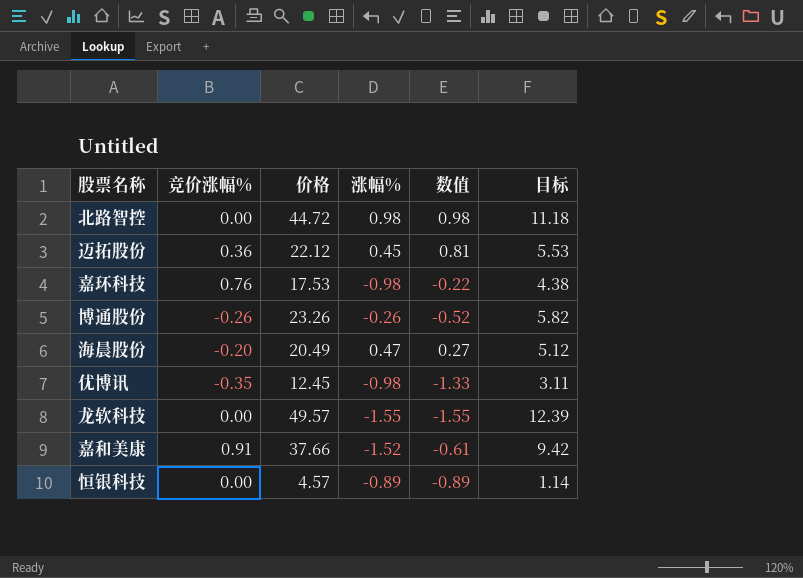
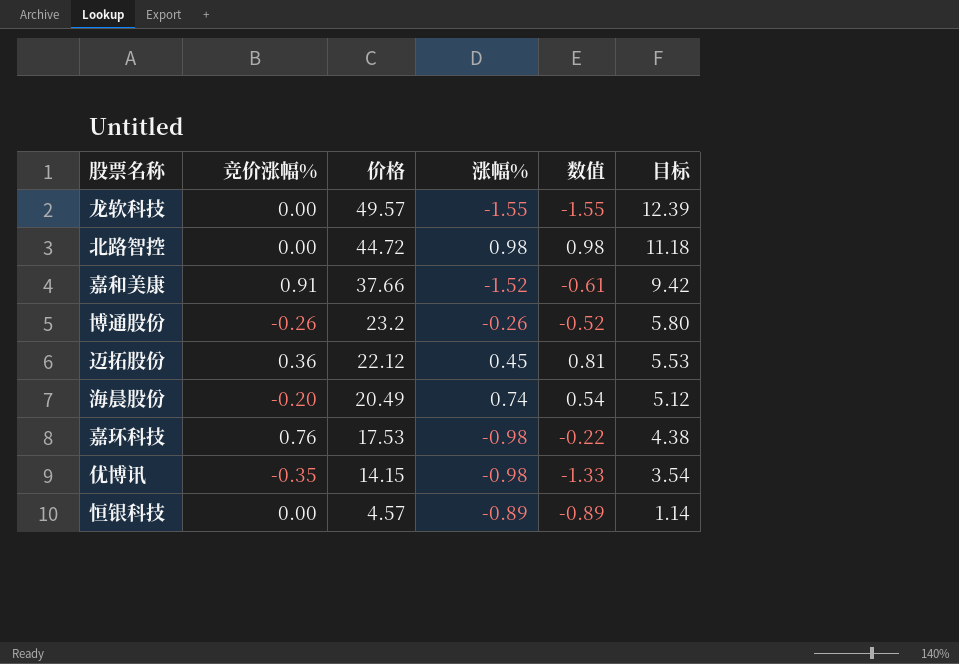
row order: none -> 价格 descending
博通股份 | 价格: 23.26 -> 23.2
博通股份 | 目标: 5.82 -> 5.80
海晨股份 | 涨幅%: 0.47 -> 0.74
海晨股份 | 数值: 0.27 -> 0.54
优博讯 | 价格: 12.45 -> 14.15
优博讯 | 目标: 3.11 -> 3.54

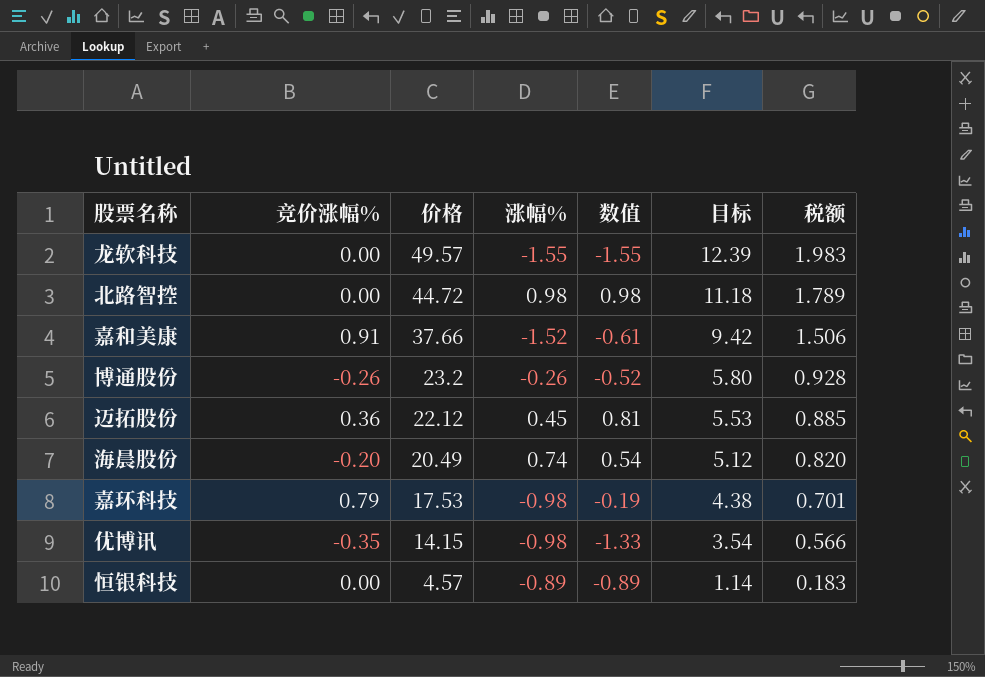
column 税额 | formula: none -> [价格] * 0.04
嘉环科技 | 竞价涨幅%: 0.76 -> 0.79
嘉环科技 | 数值: -0.22 -> -0.19

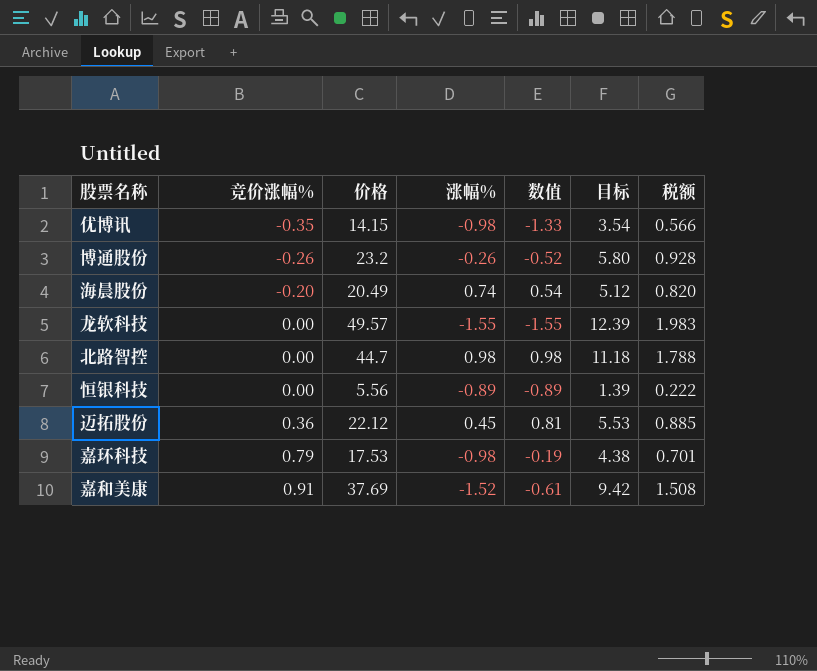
row order: 价格 descending -> 竞价涨幅% ascending
北路智控 | 价格: 44.72 -> 44.7
北路智控 | 税额: 1.789 -> 1.788
恒银科技 | 价格: 4.57 -> 5.56
恒银科技 | 目标: 1.14 -> 1.39
恒银科技 | 税额: 0.183 -> 0.222
嘉和美康 | 价格: 37.66 -> 37.69
嘉和美康 | 税额: 1.506 -> 1.508

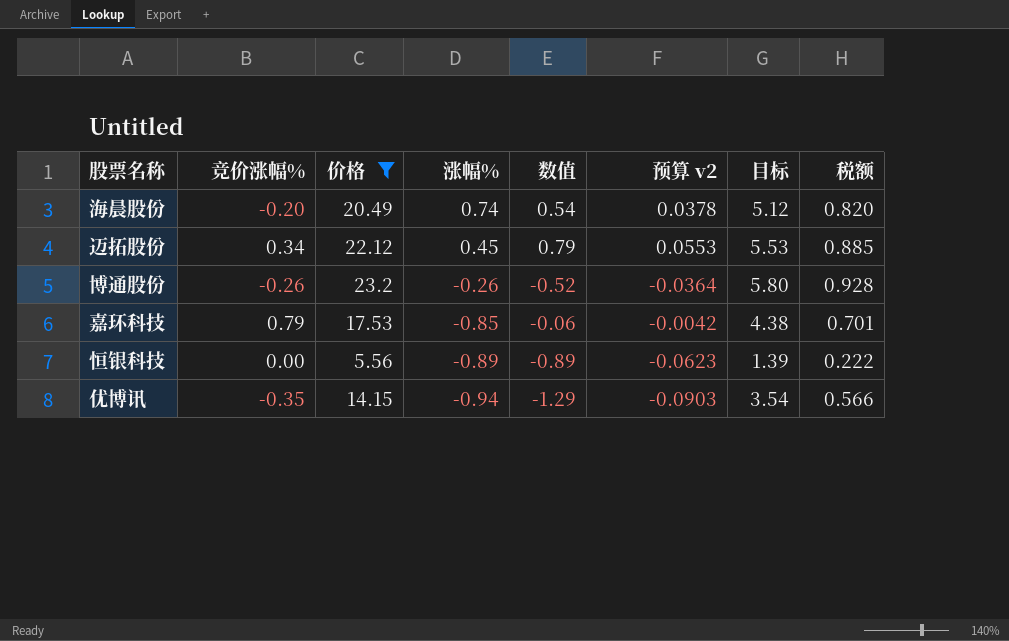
filter: none -> 价格 <= 23.2
row order: 竞价涨幅% ascending -> 涨幅% descending
column 预算 v2 | formula: none -> [数值] * 0.07
迈拓股份 | 竞价涨幅%: 0.36 -> 0.34
迈拓股份 | 数值: 0.81 -> 0.79
嘉环科技 | 涨幅%: -0.98 -> -0.85
嘉环科技 | 数值: -0.19 -> -0.06
优博讯 | 涨幅%: -0.98 -> -0.94
优博讯 | 数值: -1.33 -> -1.29

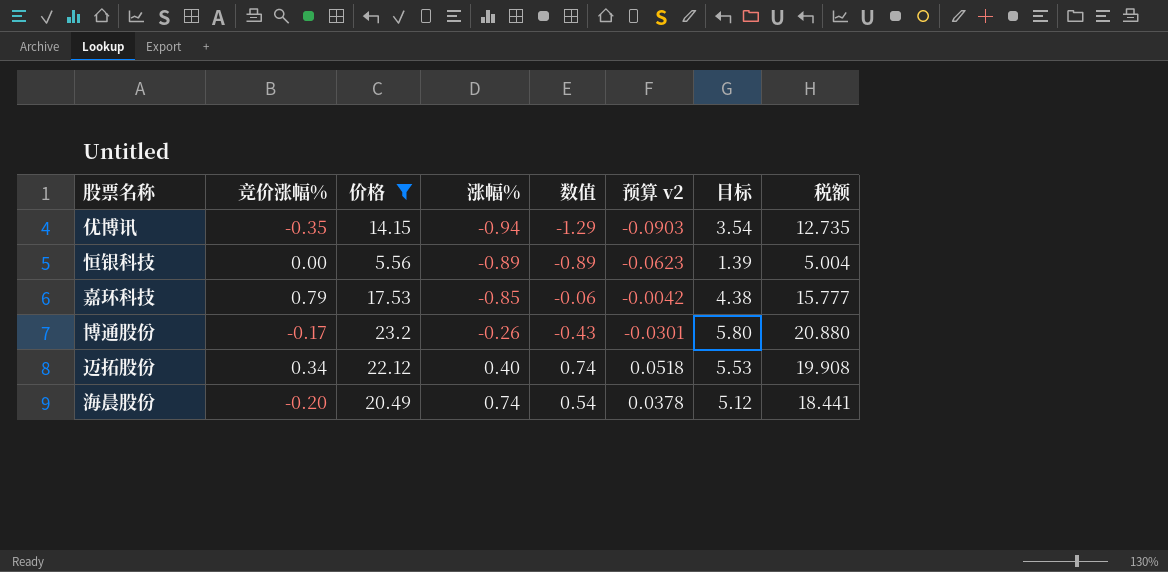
row order: 涨幅% descending -> 涨幅% ascending
column 税额 | formula: [价格] * 0.04 -> [价格] * 0.9
博通股份 | 竞价涨幅%: -0.26 -> -0.17
博通股份 | 数值: -0.52 -> -0.43
博通股份 | 预算 v2: -0.0364 -> -0.0301
迈拓股份 | 涨幅%: 0.45 -> 0.40
迈拓股份 | 数值: 0.79 -> 0.74
迈拓股份 | 预算 v2: 0.0553 -> 0.0518

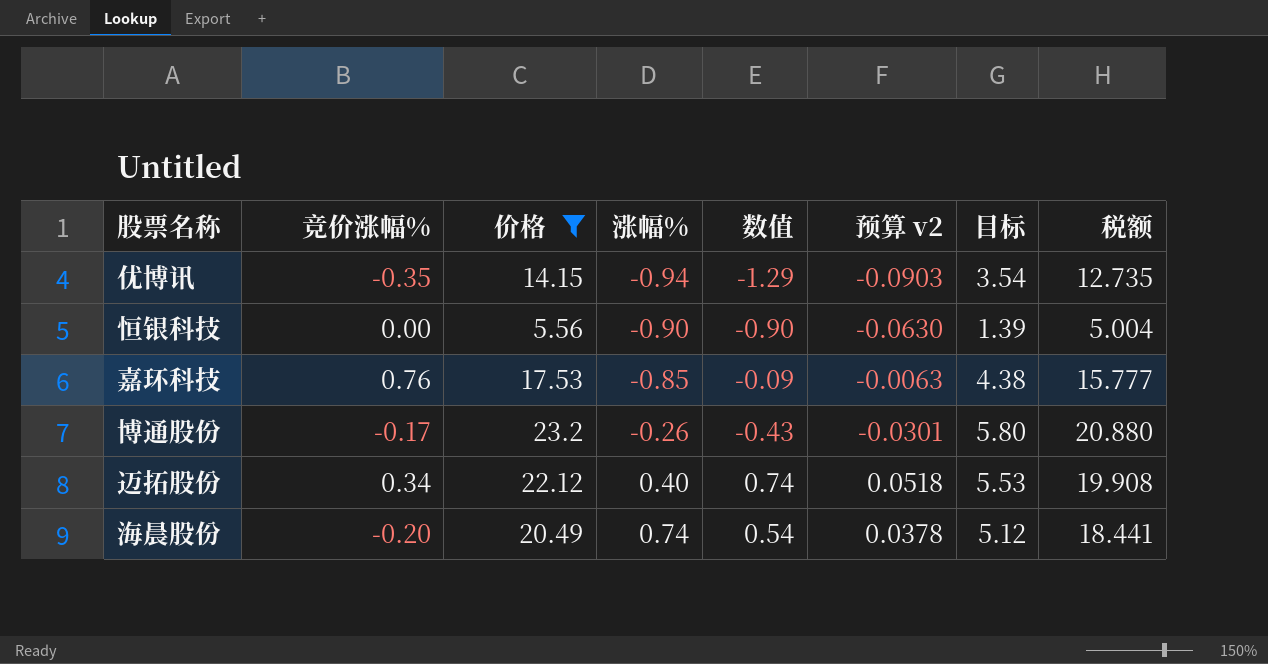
恒银科技 | 涨幅%: -0.89 -> -0.90
恒银科技 | 数值: -0.89 -> -0.90
恒银科技 | 预算 v2: -0.0623 -> -0.0630
嘉环科技 | 竞价涨幅%: 0.79 -> 0.76
嘉环科技 | 数值: -0.06 -> -0.09
嘉环科技 | 预算 v2: -0.0042 -> -0.0063

